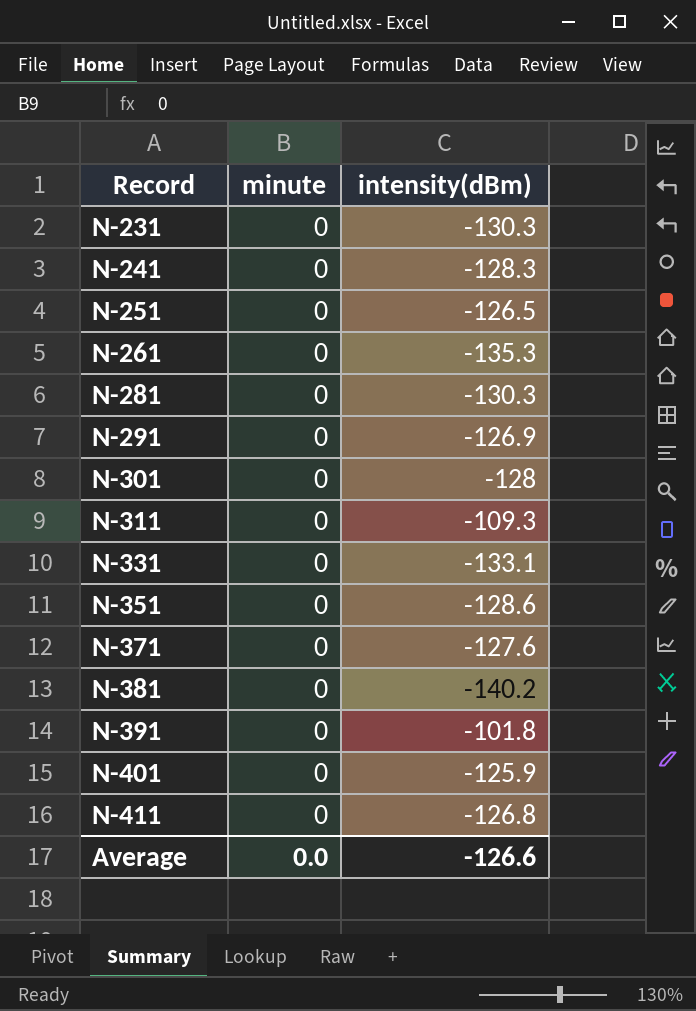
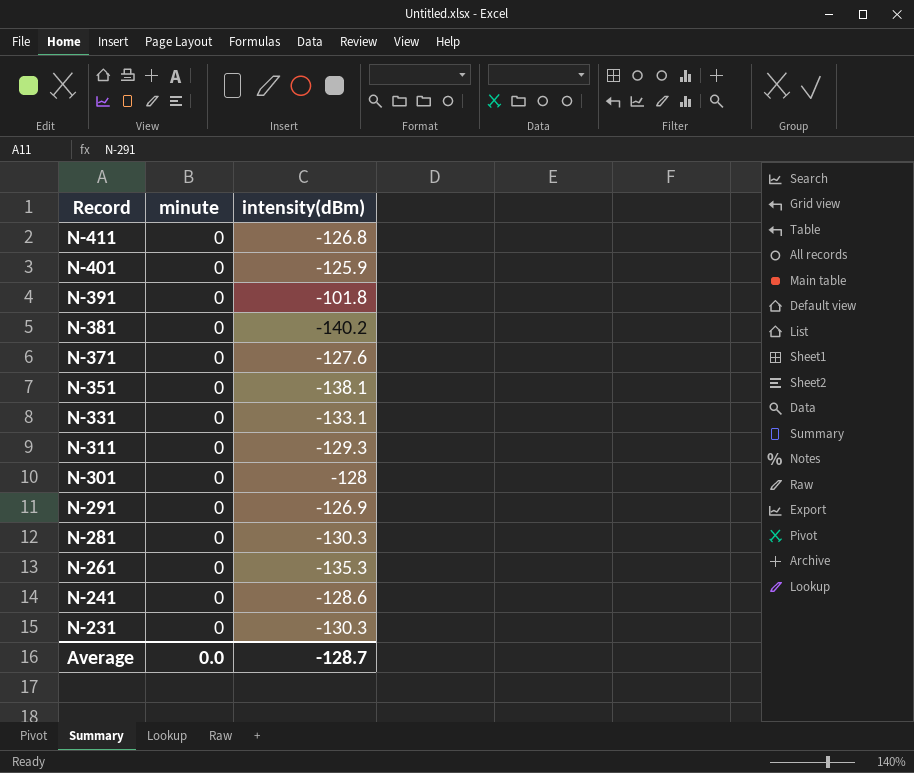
row order: Record ascending -> Record descending
row N-251: 0 | -126.5 -> none
N-351 | intensity(dBm): -128.6 -> -138.1
N-311 | intensity(dBm): -109.3 -> -129.3
N-241 | intensity(dBm): -128.3 -> -128.6
Average | intensity(dBm): -126.6 -> -128.7

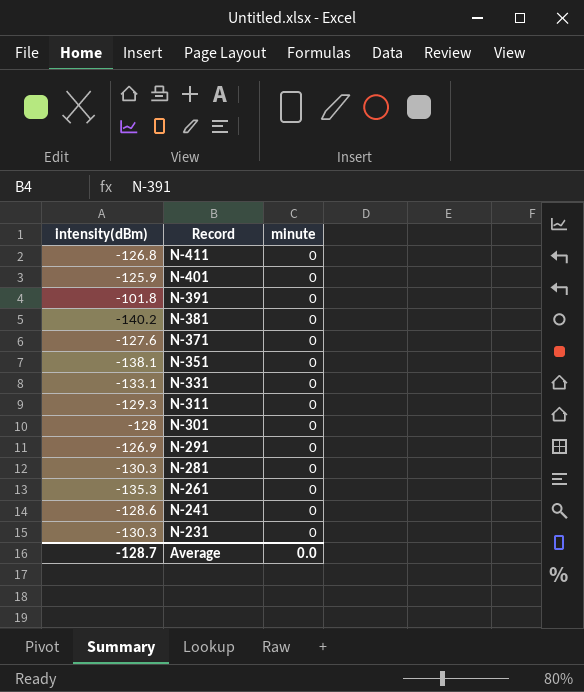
column intensity(dBm) | position: 3 -> 1

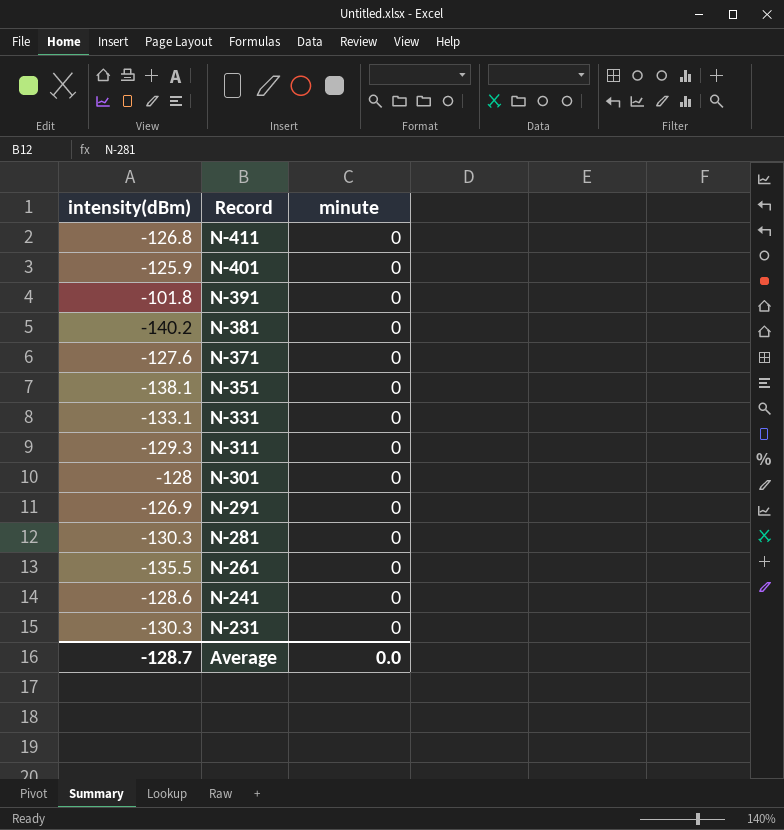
N-261 | intensity(dBm): -135.3 -> -135.5

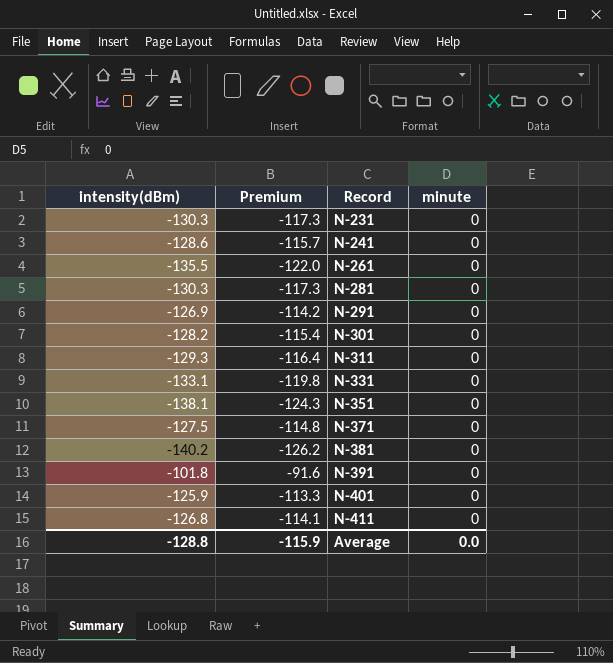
row order: Record descending -> Record ascending
column Premium | formula: none -> [intensity(dBm)] * 0.9
N-301 | intensity(dBm): -128 -> -128.2
N-371 | intensity(dBm): -127.6 -> -127.5
Average | intensity(dBm): -128.7 -> -128.8

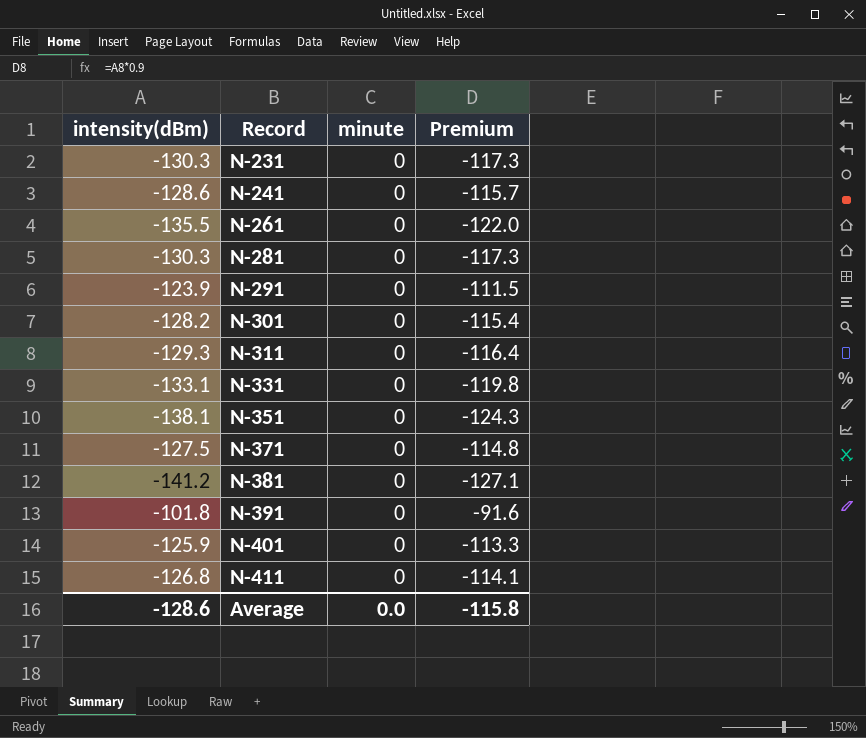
column Premium | position: 2 -> 4
N-291 | intensity(dBm): -126.9 -> -123.9
N-291 | Premium: -114.2 -> -111.5
N-381 | intensity(dBm): -140.2 -> -141.2
N-381 | Premium: -126.2 -> -127.1
Average | intensity(dBm): -128.8 -> -128.6
Average | Premium: -115.9 -> -115.8

